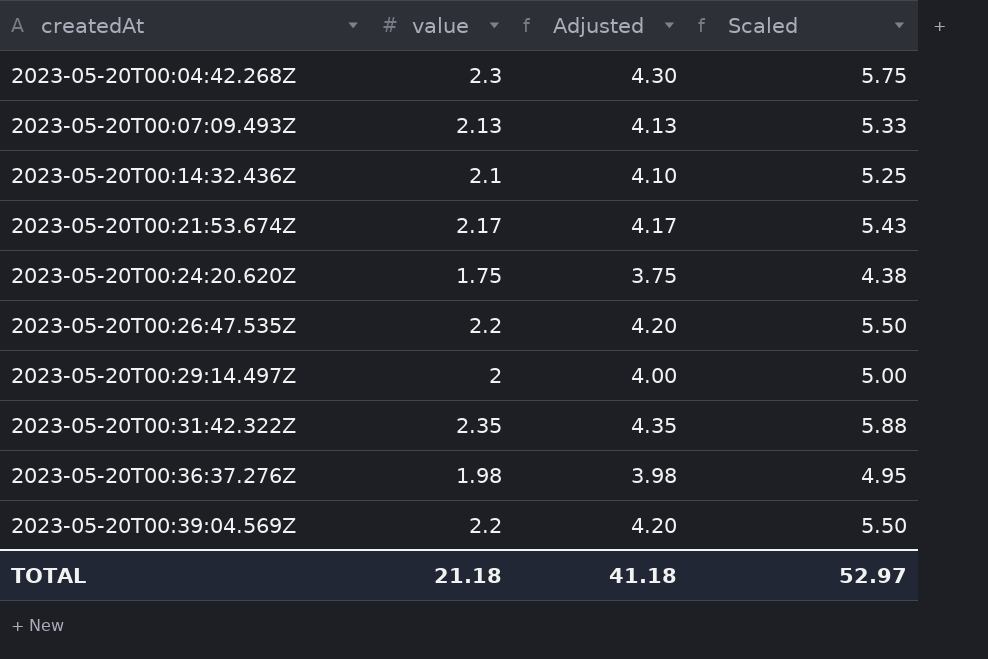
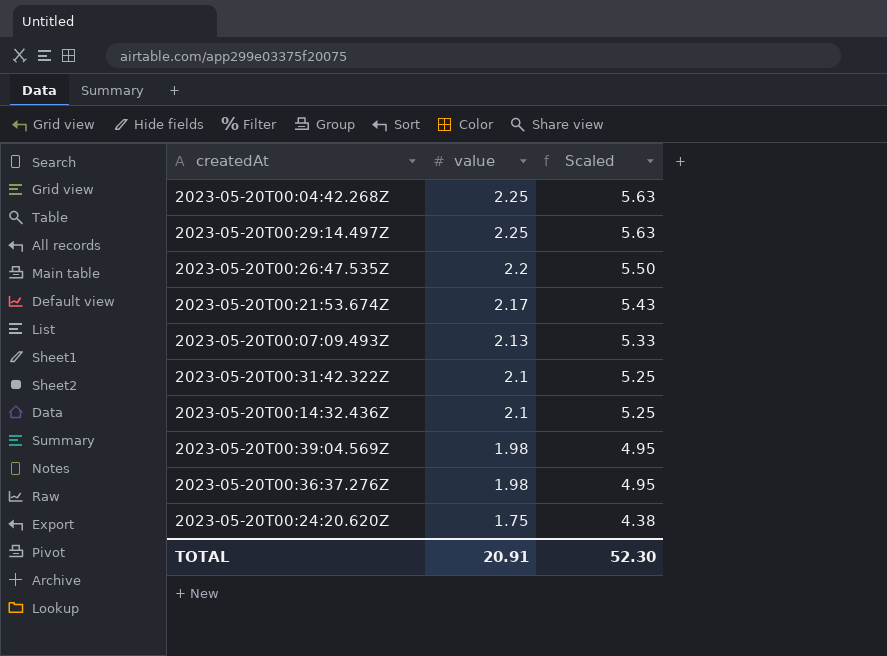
row order: createdAt ascending -> value descending
column Adjusted | formula: [value] + 2 -> none
2023-05-20T00:04:42.268Z | value: 2.3 -> 2.25
2023-05-20T00:04:42.268Z | Scaled: 5.75 -> 5.63
2023-05-20T00:29:14.497Z | value: 2 -> 2.25
2023-05-20T00:29:14.497Z | Scaled: 5.00 -> 5.63
2023-05-20T00:31:42.322Z | value: 2.35 -> 2.1
2023-05-20T00:31:42.322Z | Scaled: 5.88 -> 5.25
2023-05-20T00:39:04.569Z | value: 2.2 -> 1.98
2023-05-20T00:39:04.569Z | Scaled: 5.50 -> 4.95
TOTAL | value: 21.18 -> 20.91
TOTAL | Scaled: 52.97 -> 52.30

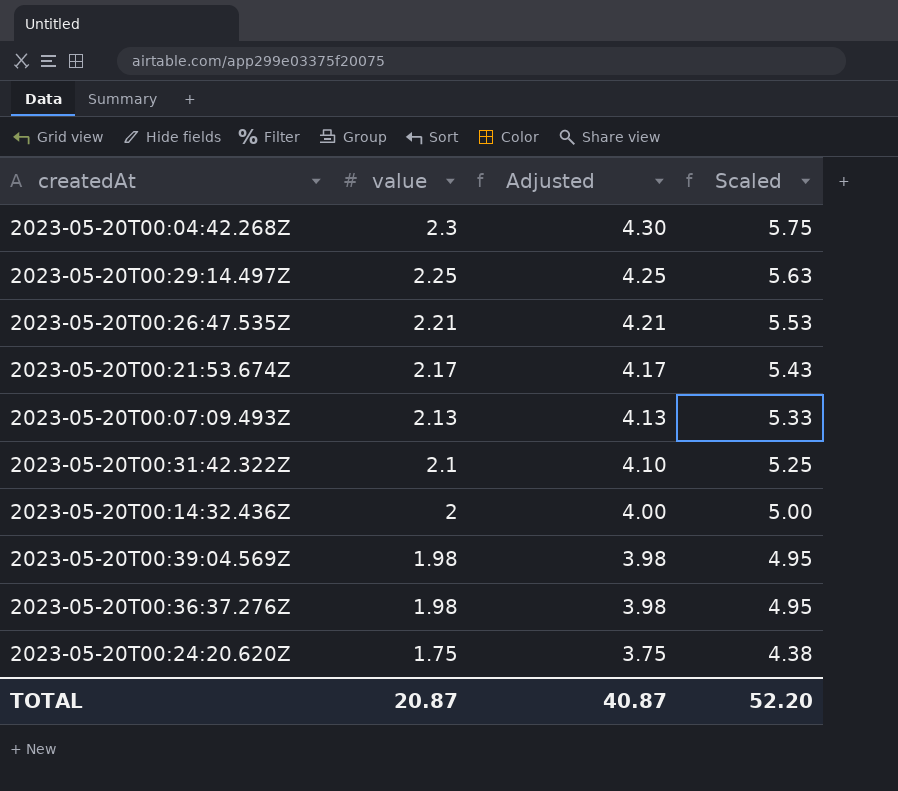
column Adjusted | formula: none -> [value] + 2
2023-05-20T00:04:42.268Z | value: 2.25 -> 2.3
2023-05-20T00:04:42.268Z | Scaled: 5.63 -> 5.75
2023-05-20T00:26:47.535Z | value: 2.2 -> 2.21
2023-05-20T00:26:47.535Z | Scaled: 5.50 -> 5.53
2023-05-20T00:14:32.436Z | value: 2.1 -> 2
2023-05-20T00:14:32.436Z | Scaled: 5.25 -> 5.00
TOTAL | value: 20.91 -> 20.87
TOTAL | Scaled: 52.30 -> 52.20

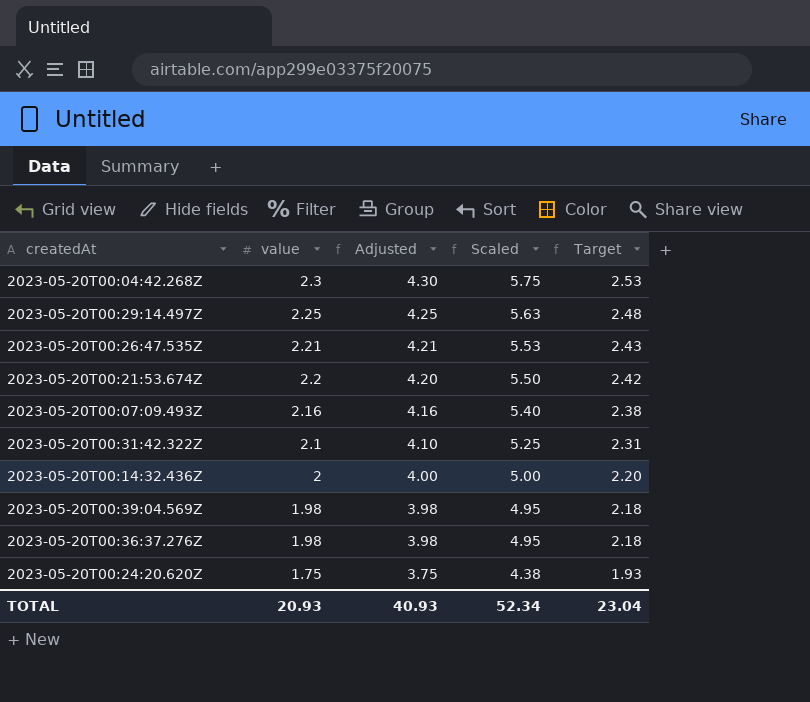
column Target | formula: none -> [value] * 1.1
2023-05-20T00:21:53.674Z | value: 2.17 -> 2.2
2023-05-20T00:21:53.674Z | Adjusted: 4.17 -> 4.20
2023-05-20T00:21:53.674Z | Scaled: 5.43 -> 5.50
2023-05-20T00:07:09.493Z | value: 2.13 -> 2.16
2023-05-20T00:07:09.493Z | Adjusted: 4.13 -> 4.16
2023-05-20T00:07:09.493Z | Scaled: 5.33 -> 5.40
TOTAL | value: 20.87 -> 20.93
TOTAL | Adjusted: 40.87 -> 40.93
TOTAL | Scaled: 52.20 -> 52.34

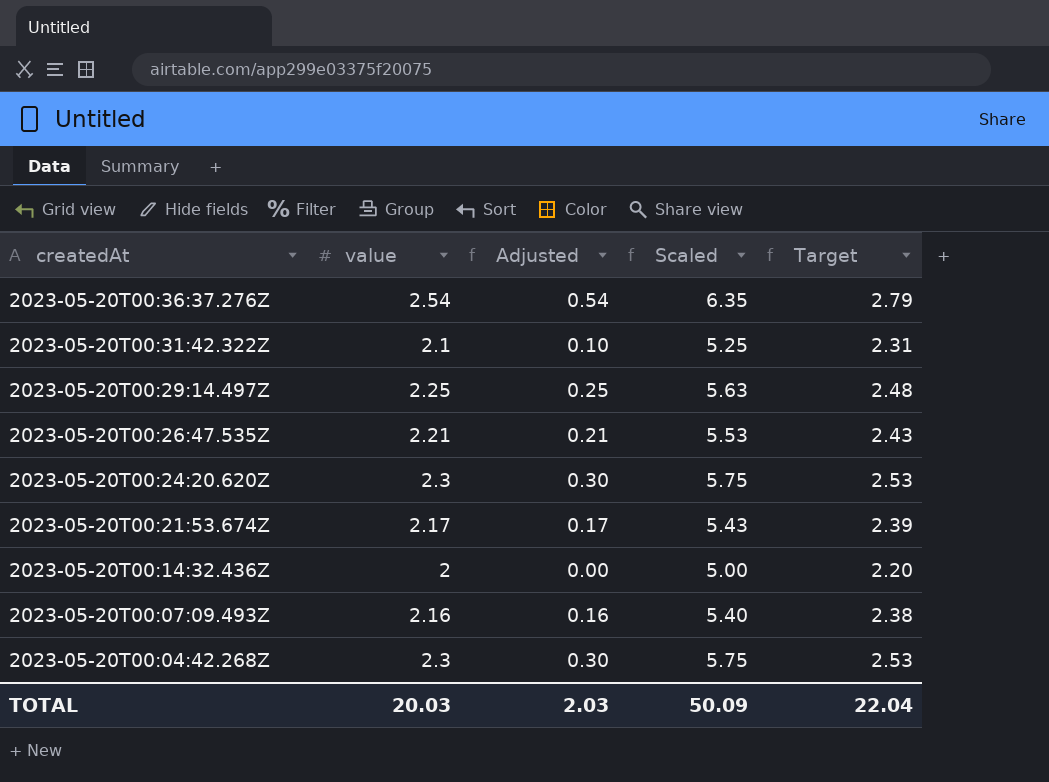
row order: value descending -> createdAt descending
column Adjusted | formula: [value] + 2 -> [value] - 2
row 2023-05-20T00:39:04.569Z: 1.98 | 3.98 | 4.95 | 2.18 -> none
2023-05-20T00:36:37.276Z | value: 1.98 -> 2.54
2023-05-20T00:36:37.276Z | Scaled: 4.95 -> 6.35
2023-05-20T00:36:37.276Z | Target: 2.18 -> 2.79
2023-05-20T00:24:20.620Z | value: 1.75 -> 2.3
2023-05-20T00:24:20.620Z | Scaled: 4.38 -> 5.75
2023-05-20T00:24:20.620Z | Target: 1.93 -> 2.53
2023-05-20T00:21:53.674Z | value: 2.2 -> 2.17
2023-05-20T00:21:53.674Z | Scaled: 5.50 -> 5.43
2023-05-20T00:21:53.674Z | Target: 2.42 -> 2.39
TOTAL | value: 20.93 -> 20.03
TOTAL | Adjusted: 40.93 -> 2.03
TOTAL | Scaled: 52.34 -> 50.09
TOTAL | Target: 23.04 -> 22.04

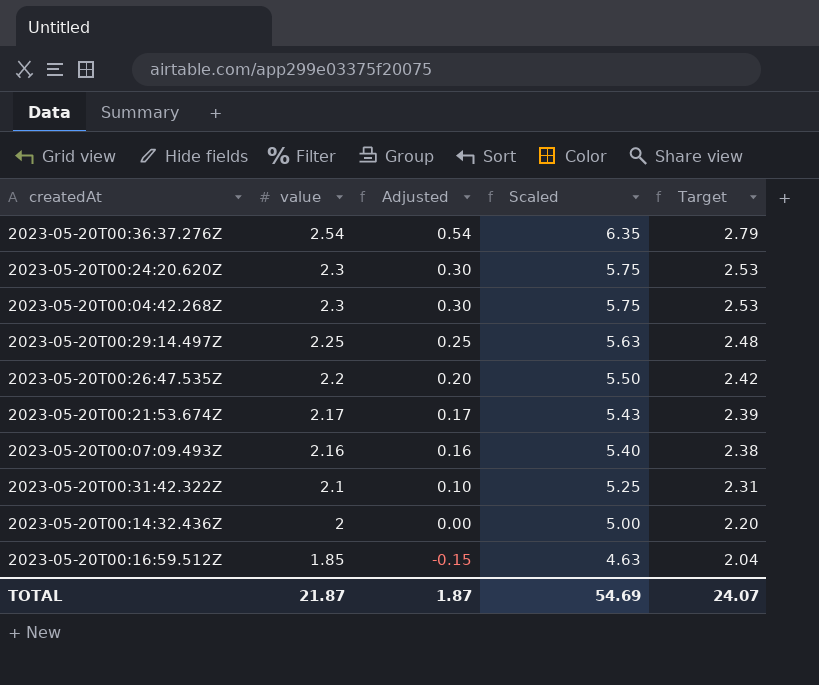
row order: createdAt descending -> value descending
2023-05-20T00:26:47.535Z | value: 2.21 -> 2.2
2023-05-20T00:26:47.535Z | Adjusted: 0.21 -> 0.20
2023-05-20T00:26:47.535Z | Scaled: 5.53 -> 5.50
2023-05-20T00:26:47.535Z | Target: 2.43 -> 2.42
row 2023-05-20T00:16:59.512Z: none -> 1.85 | -0.15 | 4.63 | 2.04
TOTAL | value: 20.03 -> 21.87
TOTAL | Adjusted: 2.03 -> 1.87
TOTAL | Scaled: 50.09 -> 54.69
TOTAL | Target: 22.04 -> 24.07

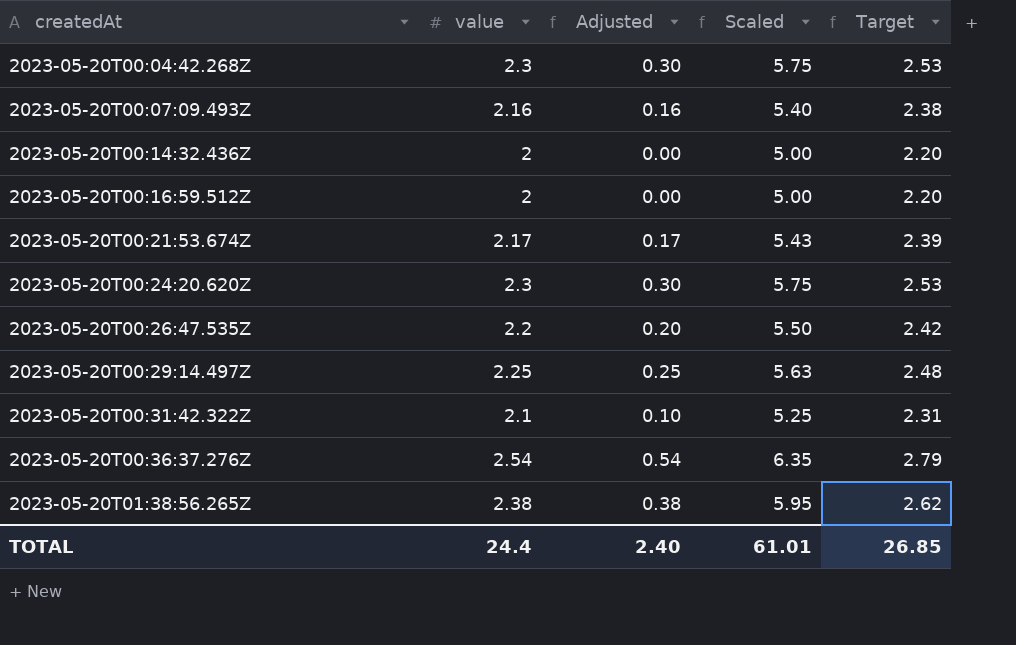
row order: value descending -> createdAt ascending
2023-05-20T00:16:59.512Z | value: 1.85 -> 2
2023-05-20T00:16:59.512Z | Adjusted: -0.15 -> 0.00
2023-05-20T00:16:59.512Z | Scaled: 4.63 -> 5.00
2023-05-20T00:16:59.512Z | Target: 2.04 -> 2.20
row 2023-05-20T01:38:56.265Z: none -> 2.38 | 0.38 | 5.95 | 2.62
TOTAL | value: 21.87 -> 24.4
TOTAL | Adjusted: 1.87 -> 2.40
TOTAL | Scaled: 54.69 -> 61.01
TOTAL | Target: 24.07 -> 26.85

